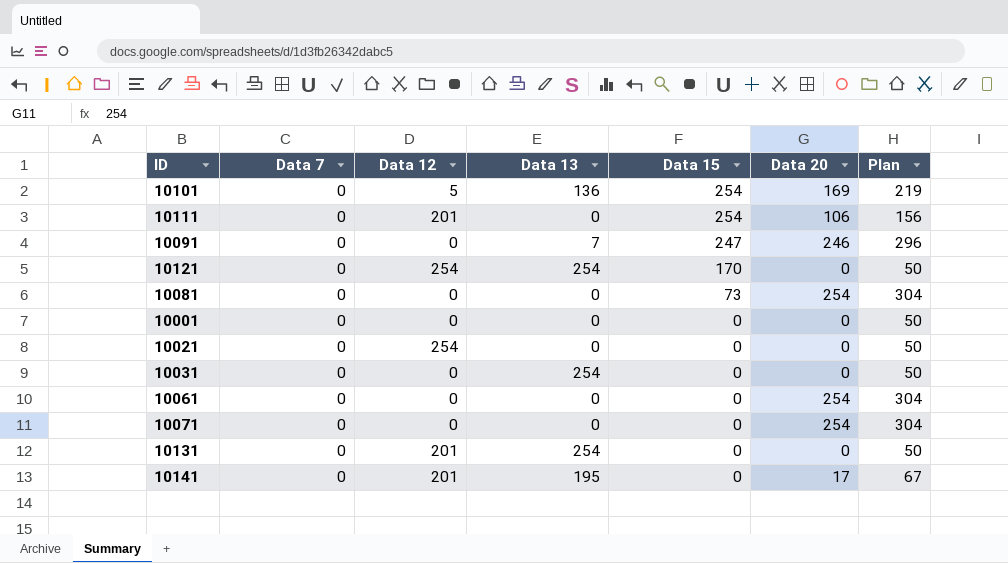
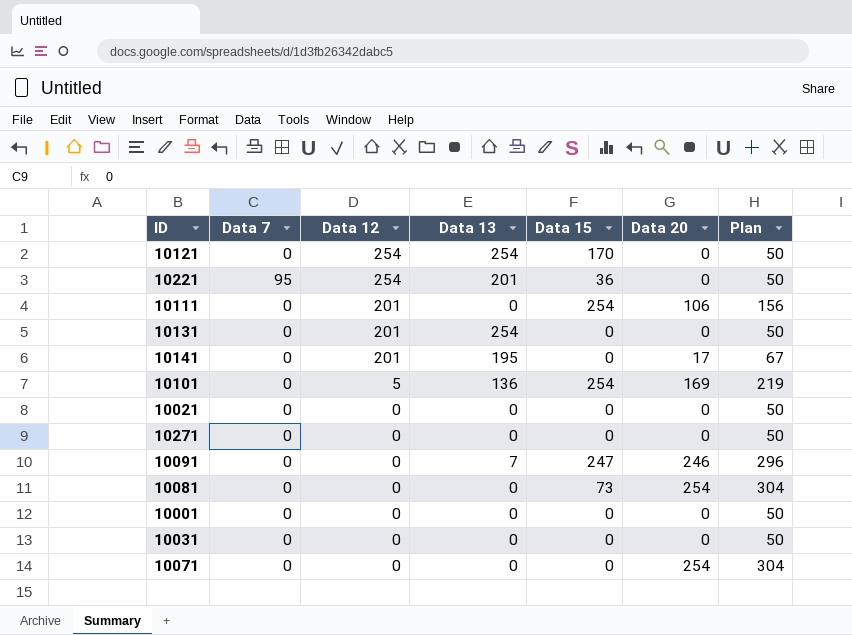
row order: Data 15 descending -> Data 12 descending
row 10061: 0 | 0 | 0 | 0 | 254 | 304 -> none
row 10221: none -> 95 | 254 | 201 | 36 | 0 | 50
10021 | Data 12: 254 -> 0
row 10271: none -> 0 | 0 | 0 | 0 | 0 | 50
10031 | Data 13: 254 -> 0

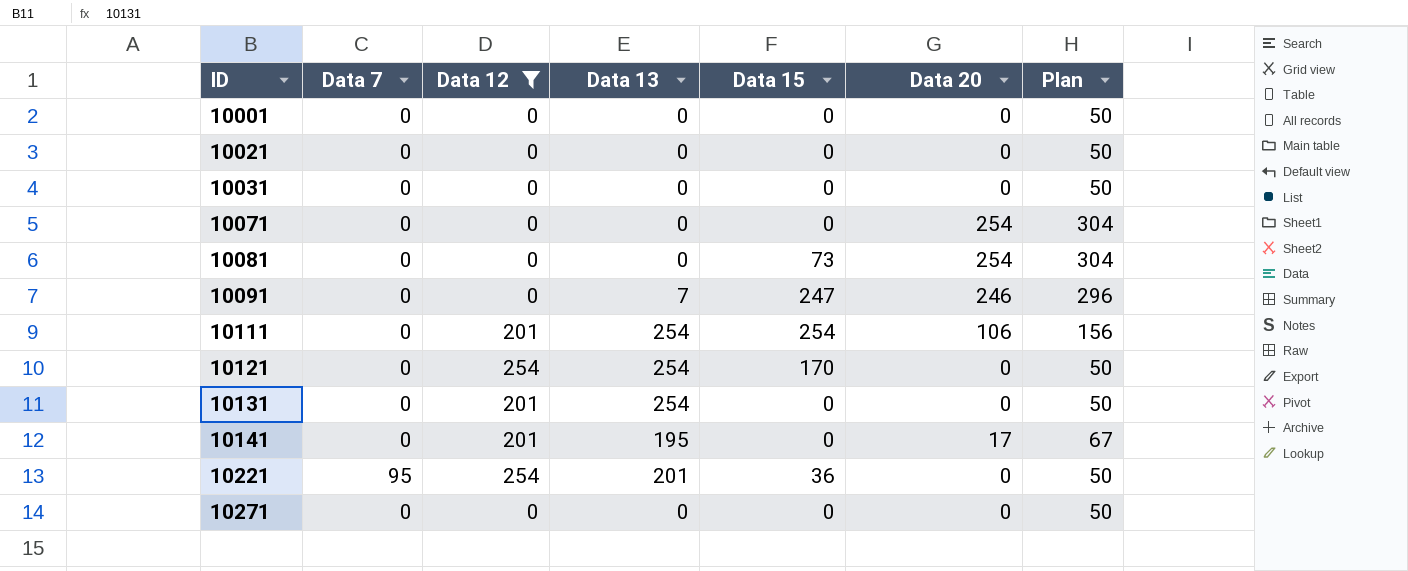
filter: none -> Data 12 != 5
row order: Data 12 descending -> ID ascending
10111 | Data 13: 0 -> 254

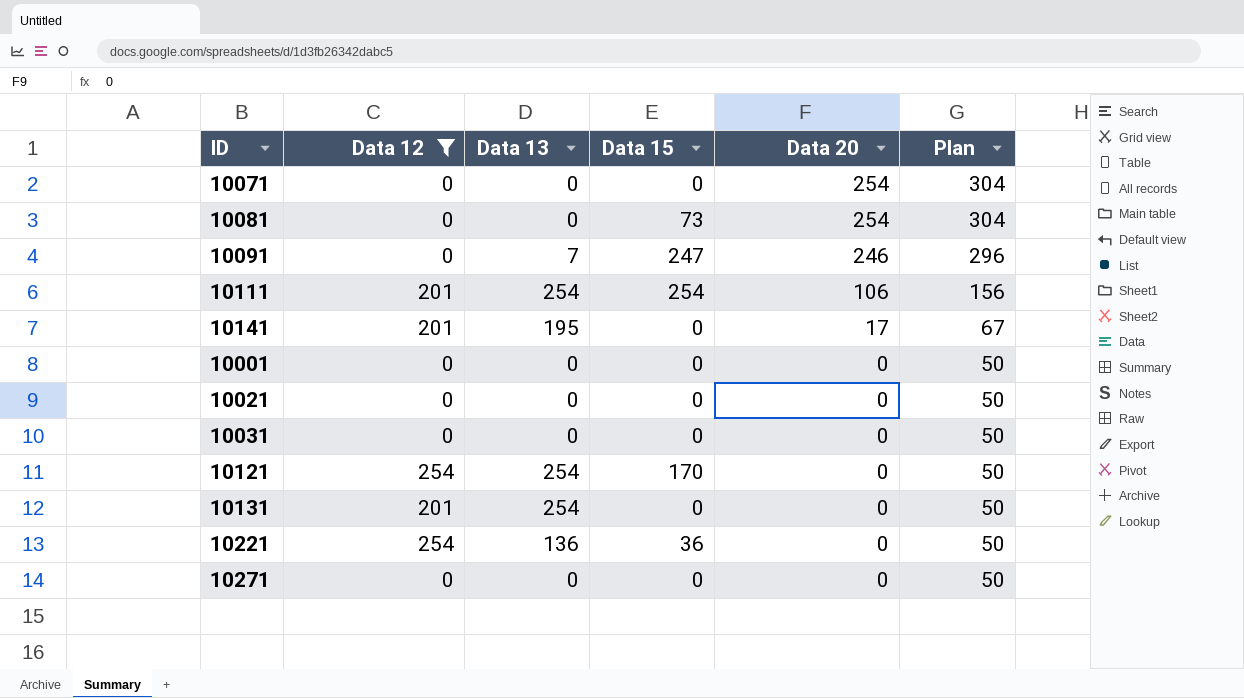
row order: ID ascending -> Data 20 descending
column Data 7 | position: 2 -> none
10221 | Data 13: 201 -> 136

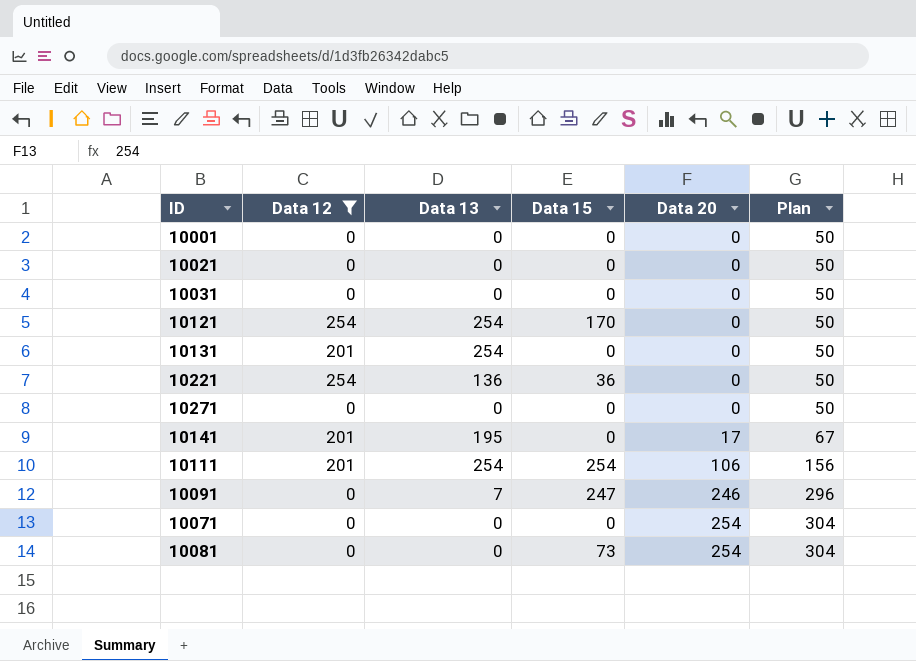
row order: Data 20 descending -> Data 20 ascending

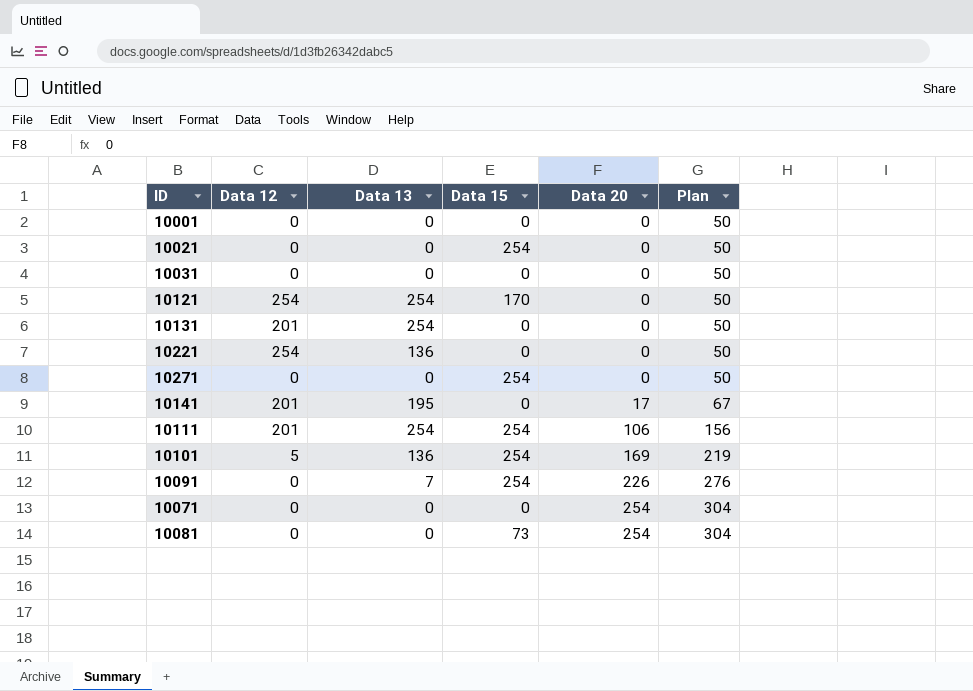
filter: Data 12 != 5 -> none
10021 | Data 15: 0 -> 254
10221 | Data 15: 36 -> 0
10271 | Data 15: 0 -> 254
10091 | Data 15: 247 -> 254
10091 | Data 20: 246 -> 226
10091 | Plan: 296 -> 276

